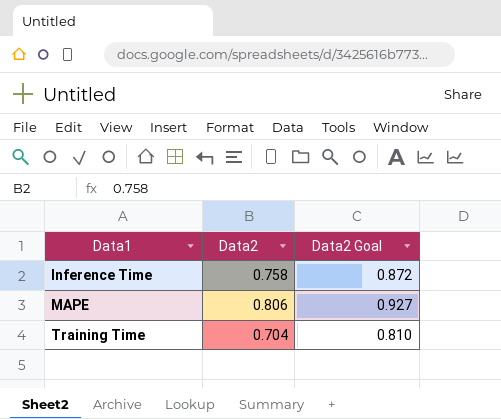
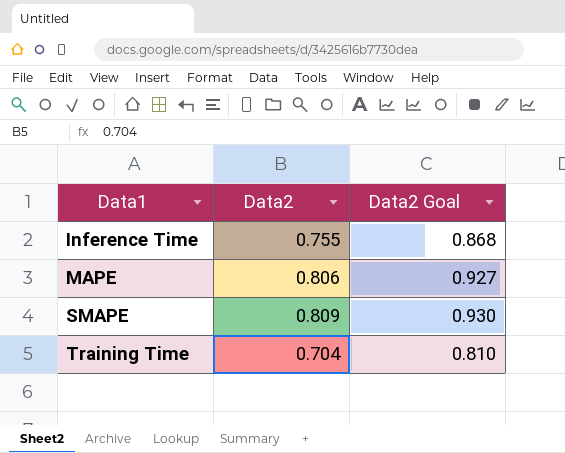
Inference Time | Data2: 0.758 -> 0.755
Inference Time | Data2 Goal: 0.872 -> 0.868
row SMAPE: none -> 0.809 | 0.930

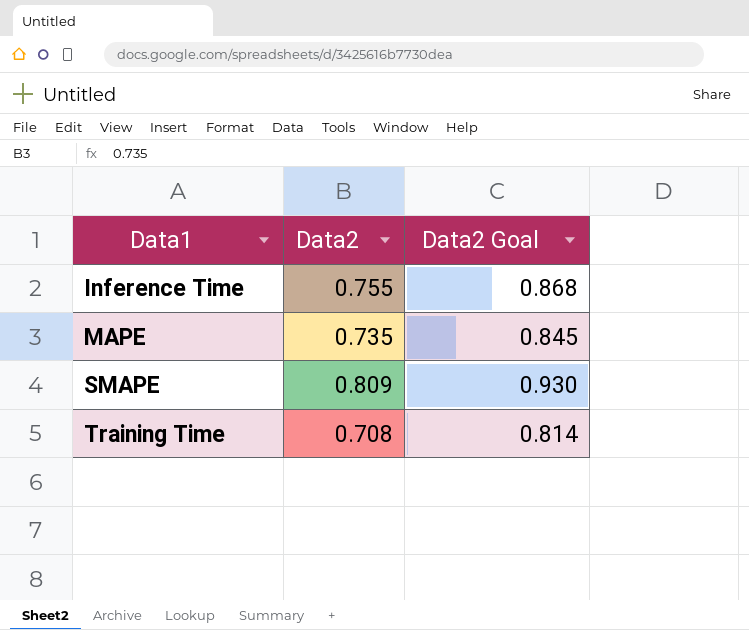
MAPE | Data2: 0.806 -> 0.735
MAPE | Data2 Goal: 0.927 -> 0.845
Training Time | Data2: 0.704 -> 0.708
Training Time | Data2 Goal: 0.810 -> 0.814

